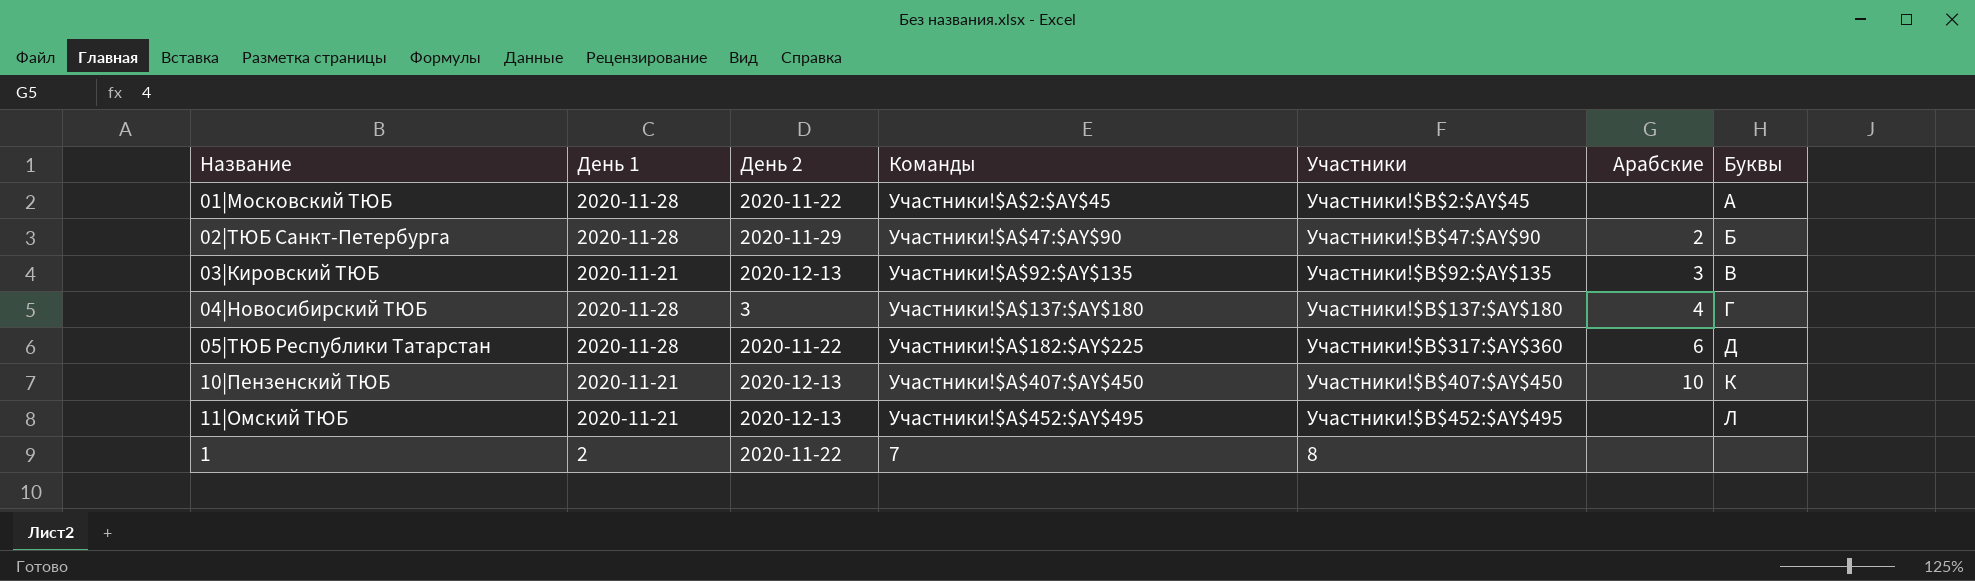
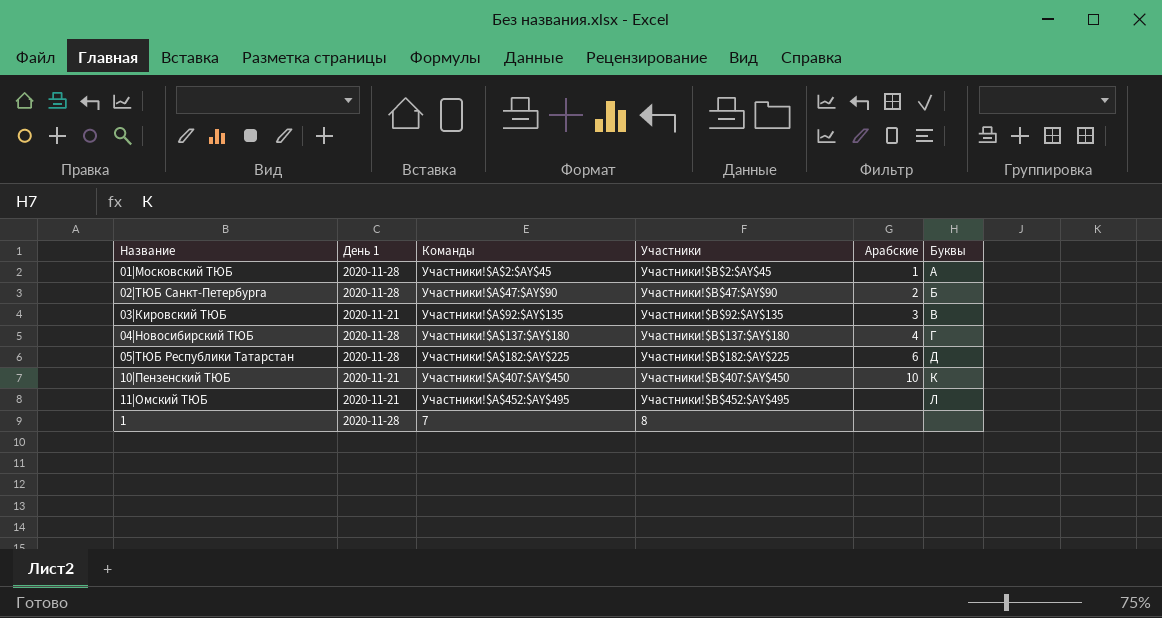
column День 2 | position: 3 -> none
01|Московский ТЮБ | Арабские: none -> 1
05|ТЮБ Республики Татарстан | Участники: Участники!$B$317:$AY$360 -> Участники!$B$182:$AY$225
1 | День 1: 2 -> 2020-11-28

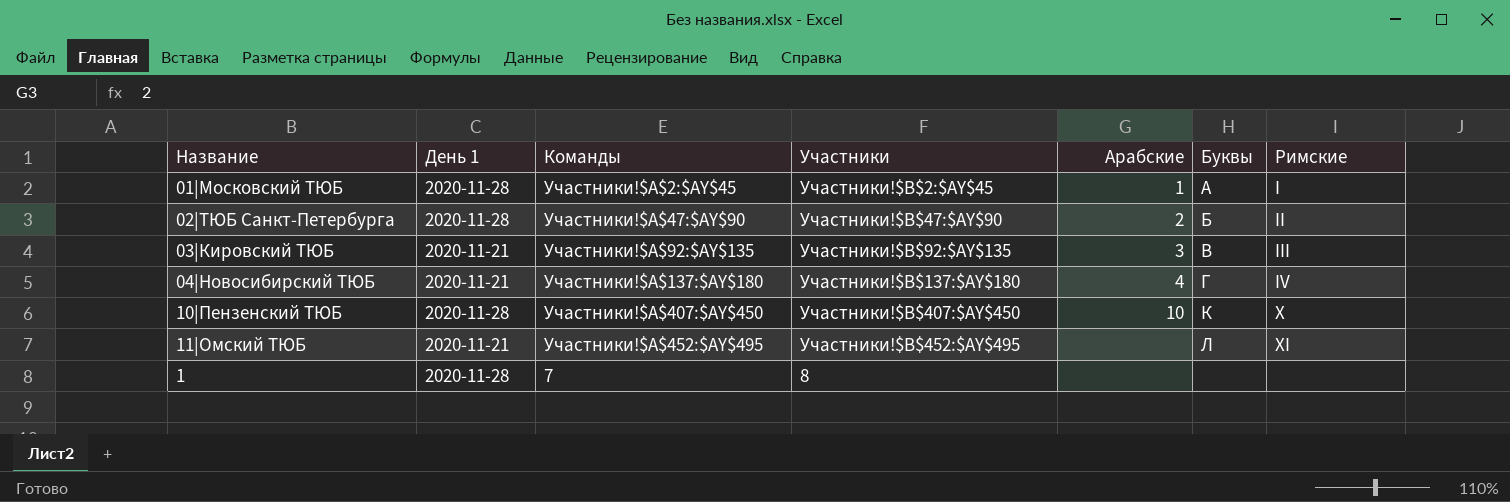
column Римские | position: none -> 7
row 05|ТЮБ Республики Татарстан: 2020-11-28 | Участники!$A$182:$AY$225 | Участники!$B$182:$AY$225 | 6 | Д -> none
04|Новосибирский ТЮБ | День 1: 2020-11-28 -> 2020-11-21
10|Пензенский ТЮБ | День 1: 2020-11-21 -> 2020-11-28

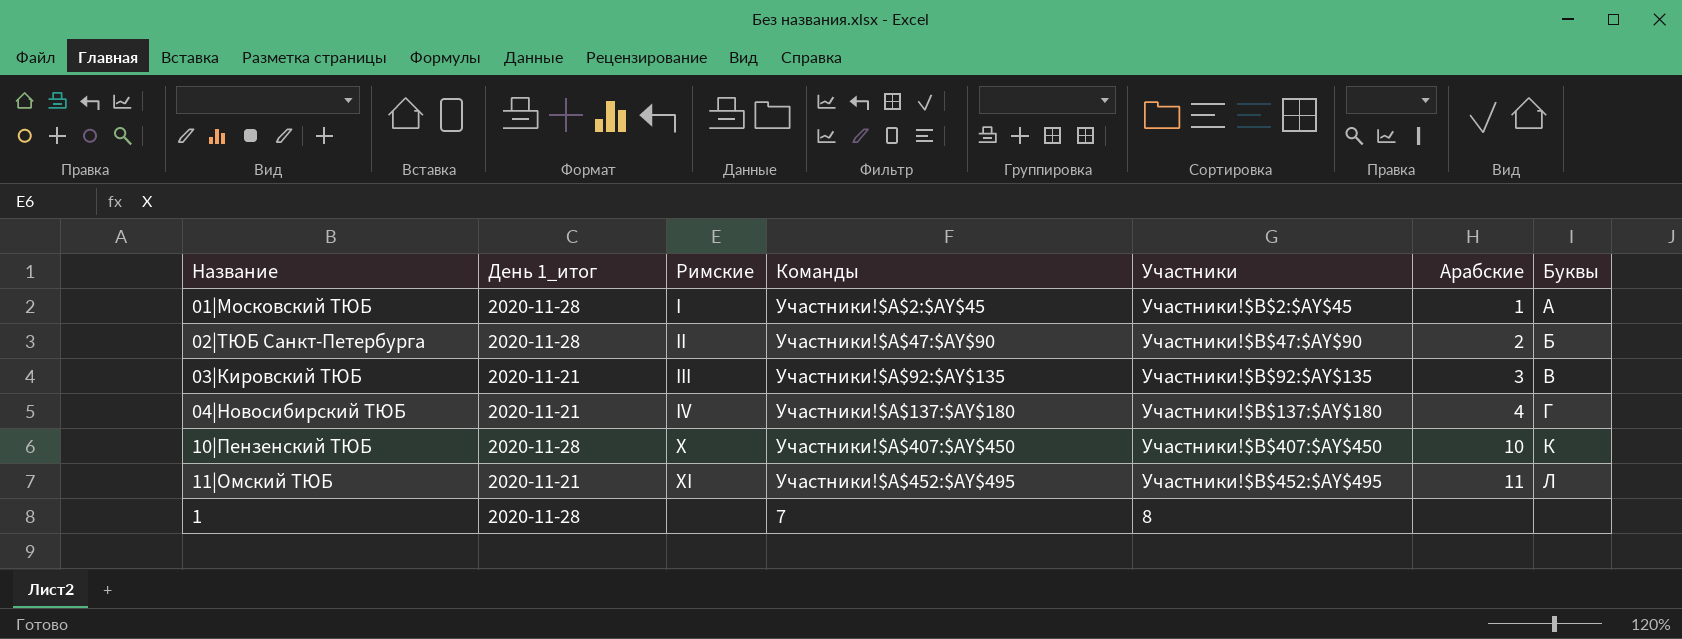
column name: День 1 -> День 1_итог
column Римские | position: 7 -> 3
11|Омский ТЮБ | Арабские: none -> 11

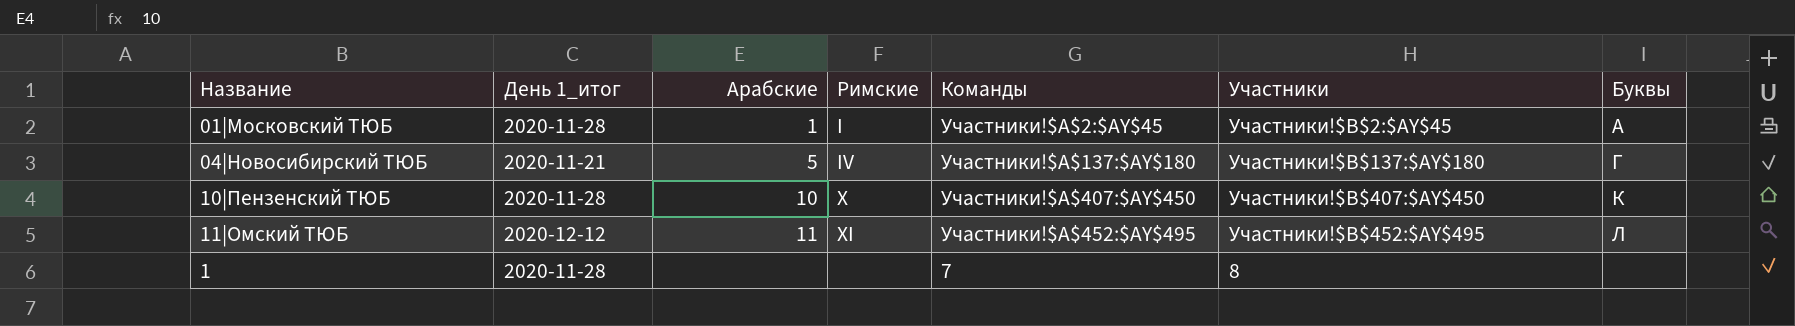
column Арабские | position: 6 -> 3
row 02|ТЮБ Санкт-Петербурга: 2020-11-28 | II | Участники!$A$47:$AY$90 | Участники!$B$47:$AY$90 | 2 | Б -> none
row 03|Кировский ТЮБ: 2020-11-21 | III | Участники!$A$92:$AY$135 | Участники!$B$92:$AY$135 | 3 | В -> none
04|Новосибирский ТЮБ | Арабские: 4 -> 5
11|Омский ТЮБ | День 1_итог: 2020-11-21 -> 2020-12-12

